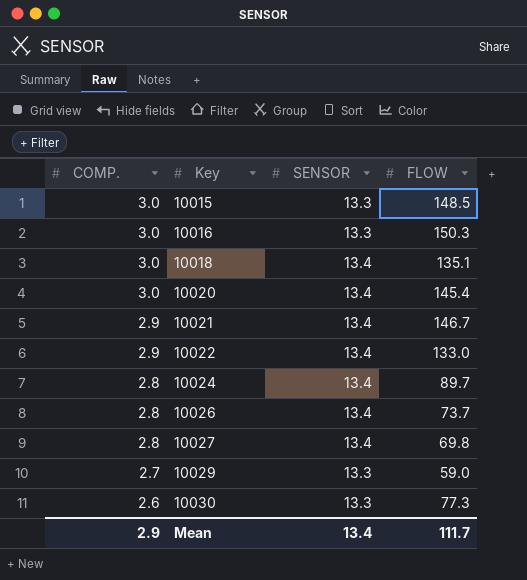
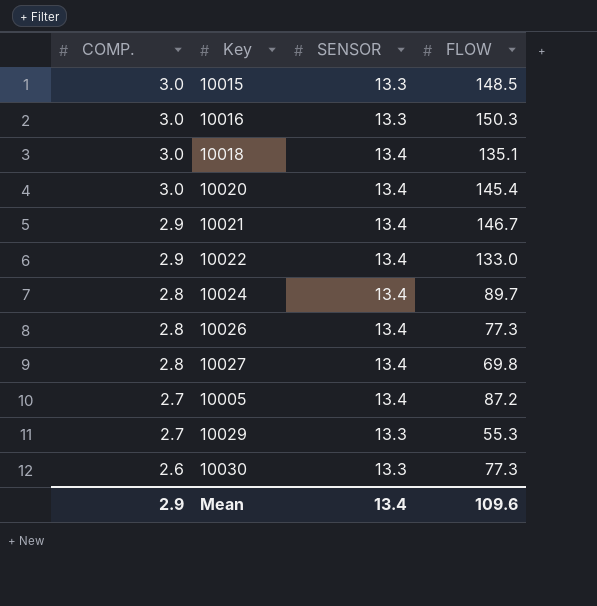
10026 | FLOW: 73.7 -> 77.3
row 10005: none -> 2.7 | 13.4 | 87.2
10029 | FLOW: 59.0 -> 55.3
Mean | FLOW: 111.7 -> 109.6

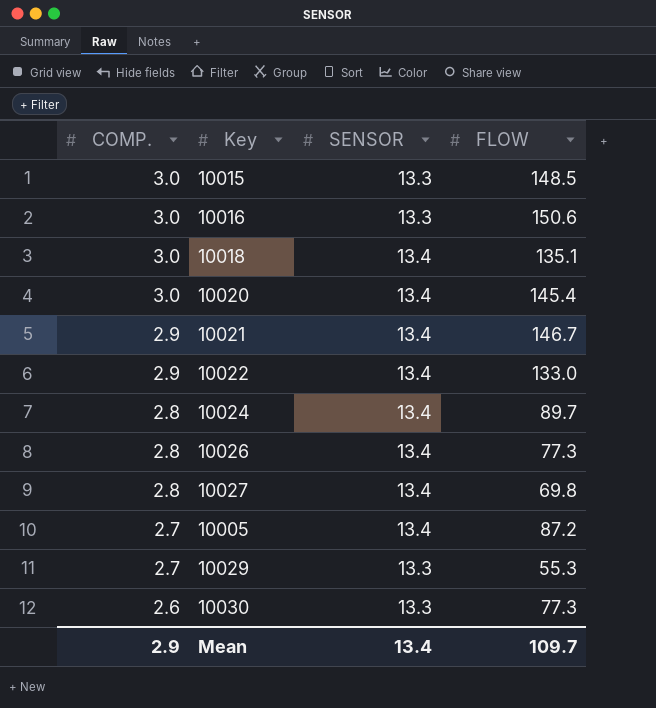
10016 | FLOW: 150.3 -> 150.6
Mean | FLOW: 109.6 -> 109.7

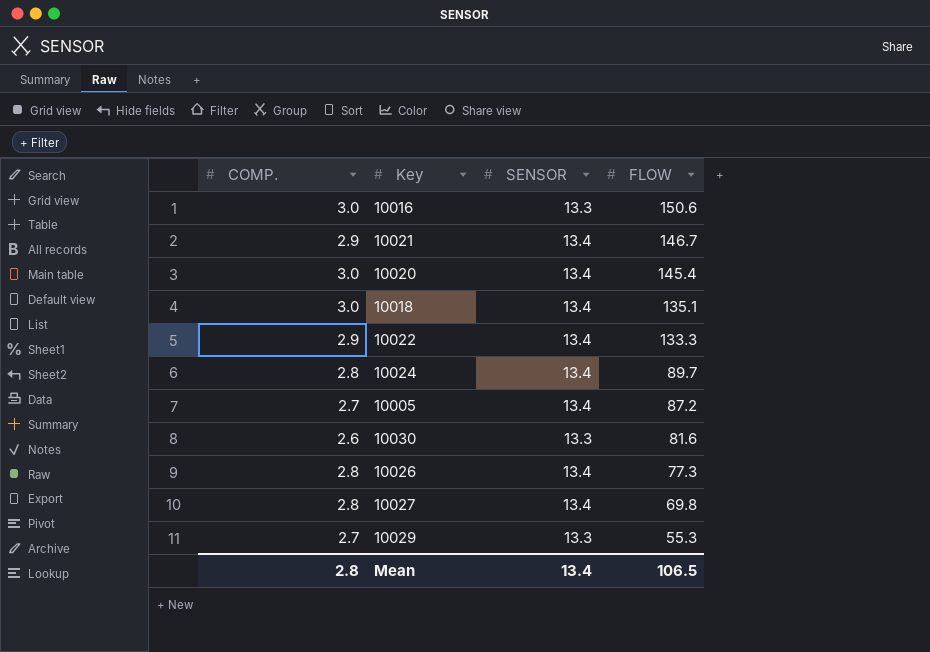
row order: COMP. descending -> FLOW descending
row 10015: 3.0 | 13.3 | 148.5 -> none
10022 | FLOW: 133.0 -> 133.3
10030 | FLOW: 77.3 -> 81.6
Mean | COMP.: 2.9 -> 2.8
Mean | FLOW: 109.7 -> 106.5

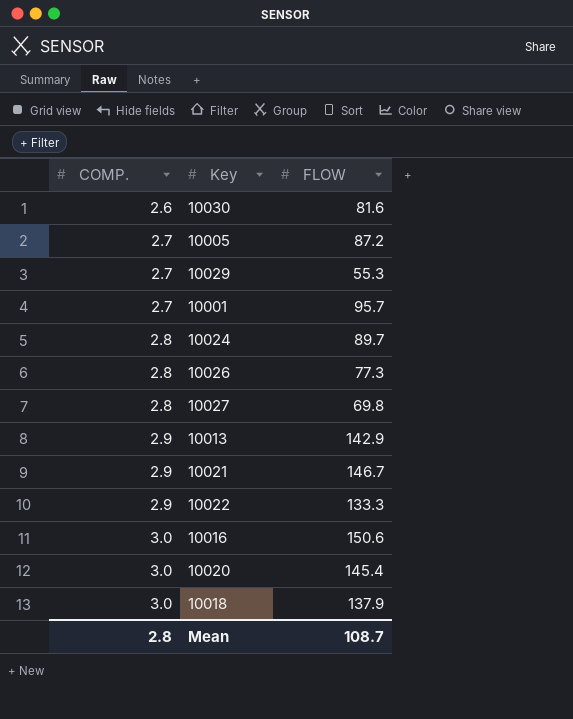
row order: FLOW descending -> COMP. ascending
column SENSOR | position: 3 -> none
row 10001: none -> 2.7 | 95.7
row 10013: none -> 2.9 | 142.9
10018 | FLOW: 135.1 -> 137.9
Mean | FLOW: 106.5 -> 108.7

